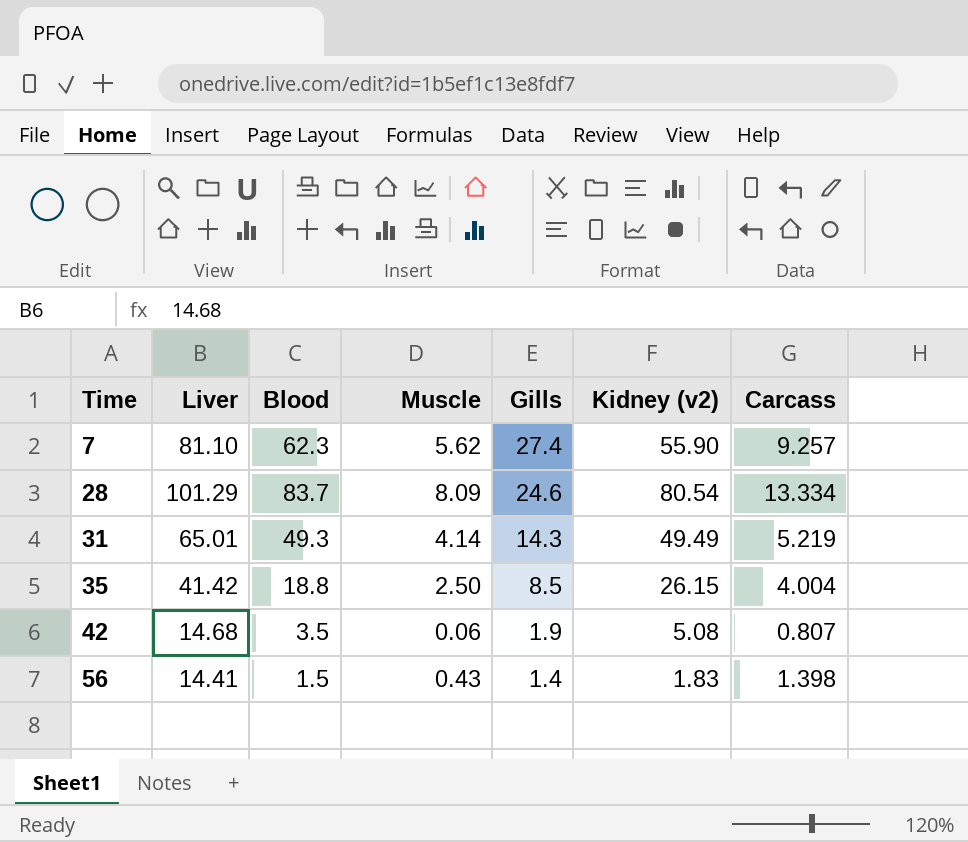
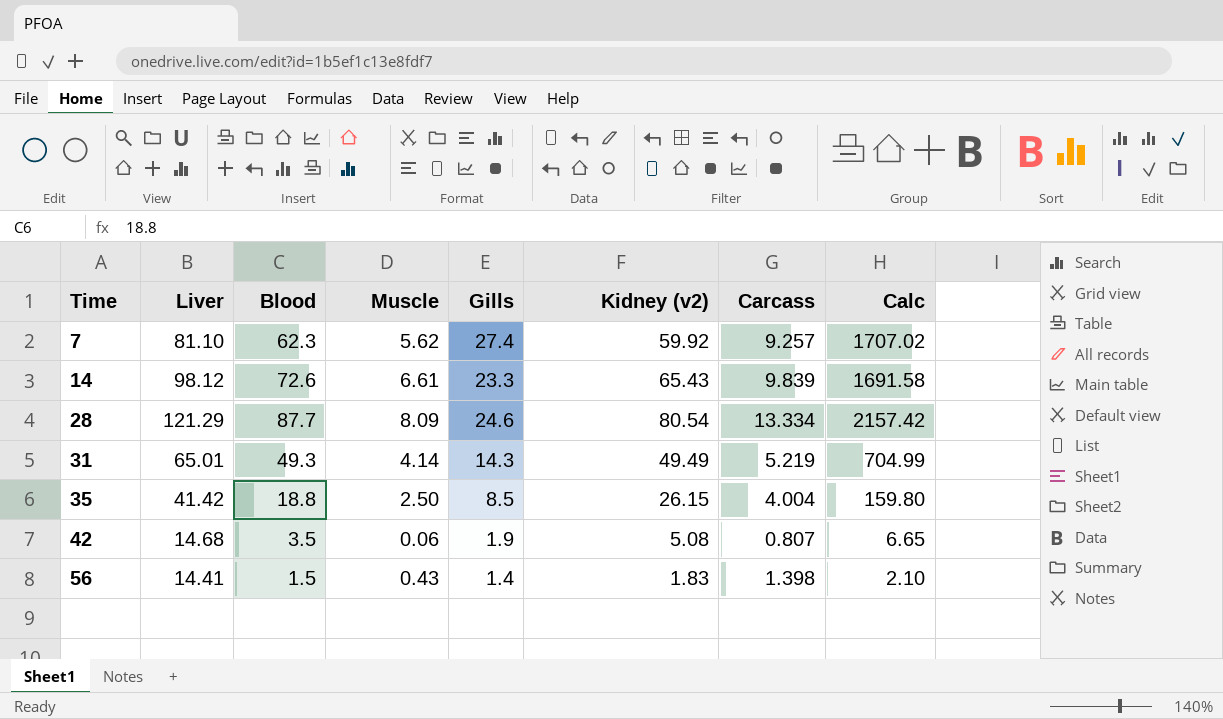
column Calc | formula: none -> [Blood] * [Gills]
7 | Kidney (v2): 55.90 -> 59.92
row 14: none -> 98.12 | 72.6 | 6.61 | 23.3 | 65.43 | 9.839 | 1691.58
28 | Liver: 101.29 -> 121.29
28 | Blood: 83.7 -> 87.7

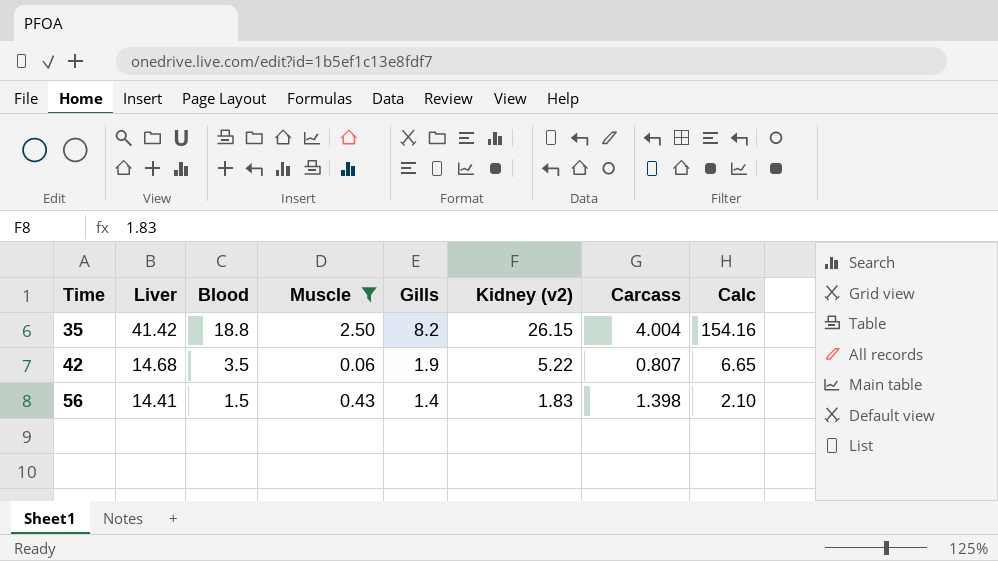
filter: none -> Muscle <= 2.50
35 | Gills: 8.5 -> 8.2
35 | Calc: 159.80 -> 154.16
42 | Kidney (v2): 5.08 -> 5.22

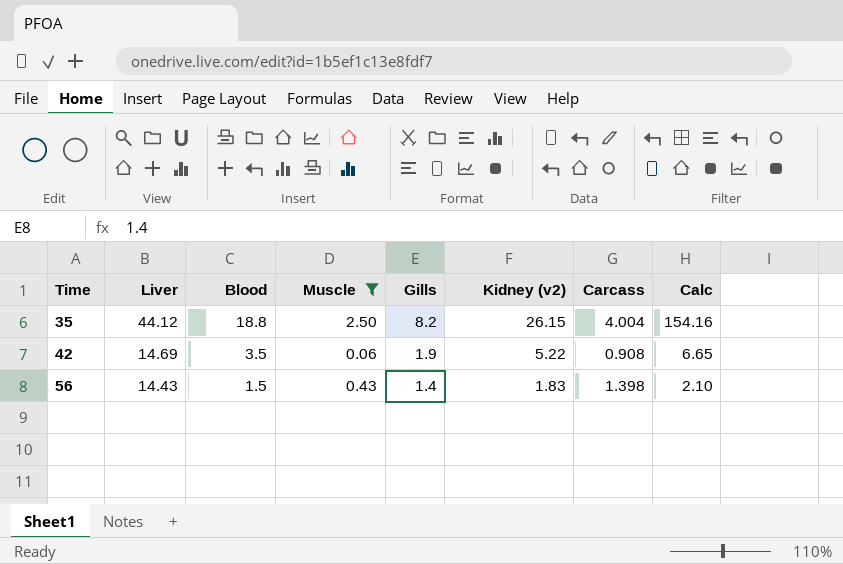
35 | Liver: 41.42 -> 44.12
42 | Liver: 14.68 -> 14.69
42 | Carcass: 0.807 -> 0.908
56 | Liver: 14.41 -> 14.43

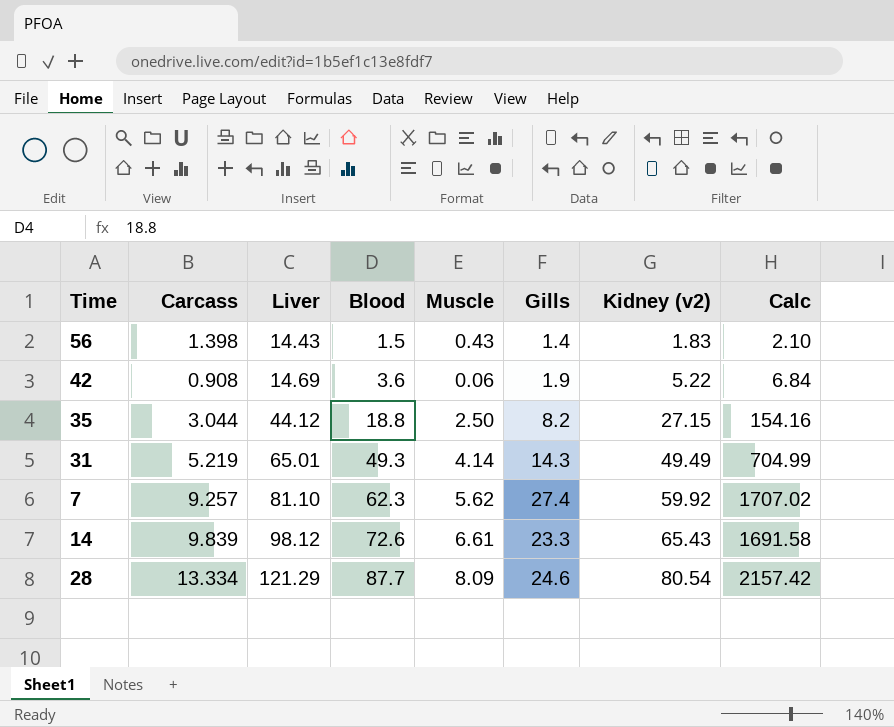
filter: Muscle <= 2.50 -> none
row order: Time ascending -> Liver ascending
column Carcass | position: 7 -> 2
42 | Blood: 3.5 -> 3.6
42 | Calc: 6.65 -> 6.84
35 | Carcass: 4.004 -> 3.044
35 | Kidney (v2): 26.15 -> 27.15

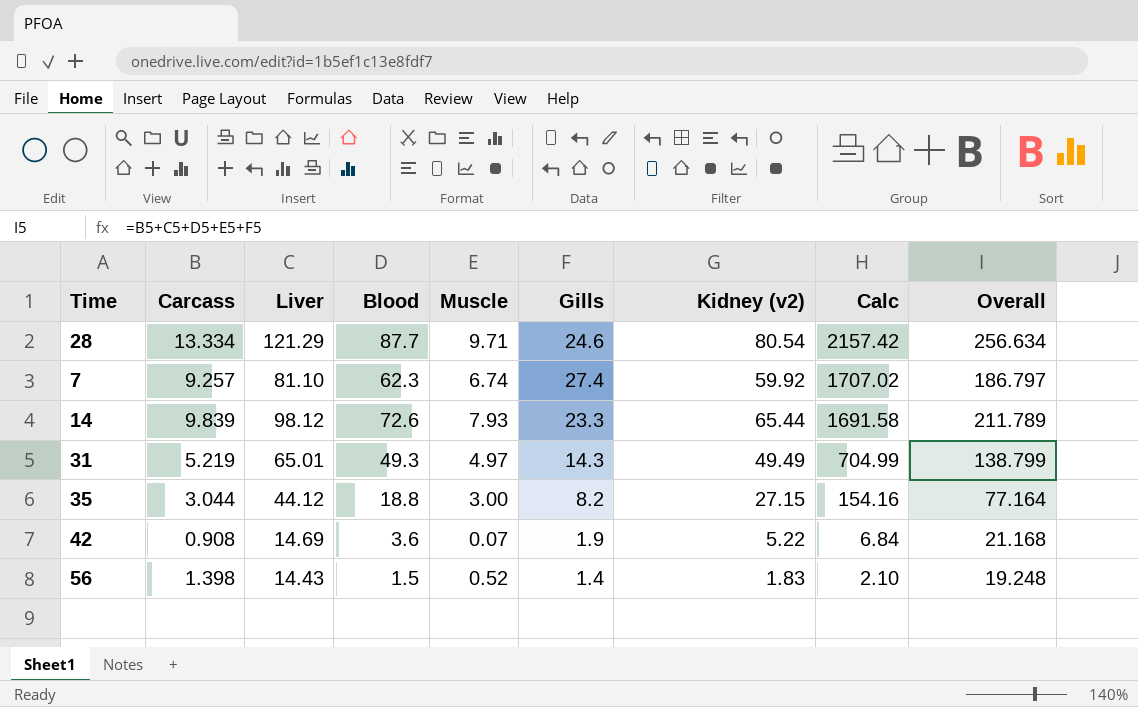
row order: Liver ascending -> Calc descending
column Overall | formula: none -> [Carcass] + [Liver] + [Blood] + [Muscle] + [Gills]
28 | Muscle: 8.09 -> 9.71
7 | Muscle: 5.62 -> 6.74
14 | Muscle: 6.61 -> 7.93
14 | Kidney (v2): 65.43 -> 65.44
31 | Muscle: 4.14 -> 4.97
35 | Muscle: 2.50 -> 3.00
42 | Muscle: 0.06 -> 0.07
56 | Muscle: 0.43 -> 0.52

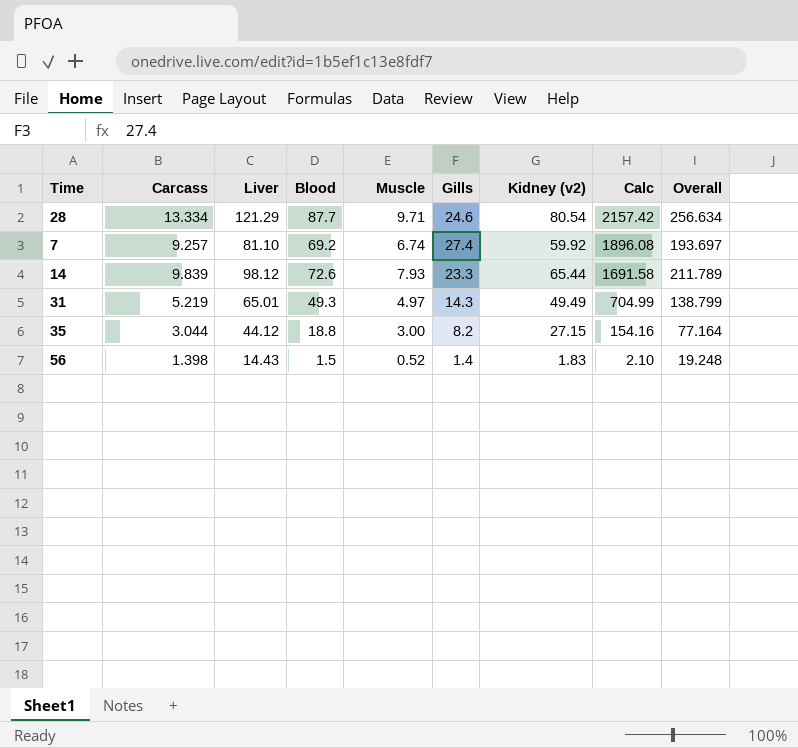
row 42: 0.908 | 14.69 | 3.6 | 0.07 | 1.9 | 5.22 | 6.84 | 21.168 -> none
7 | Blood: 62.3 -> 69.2
7 | Calc: 1707.02 -> 1896.08
7 | Overall: 186.797 -> 193.697

